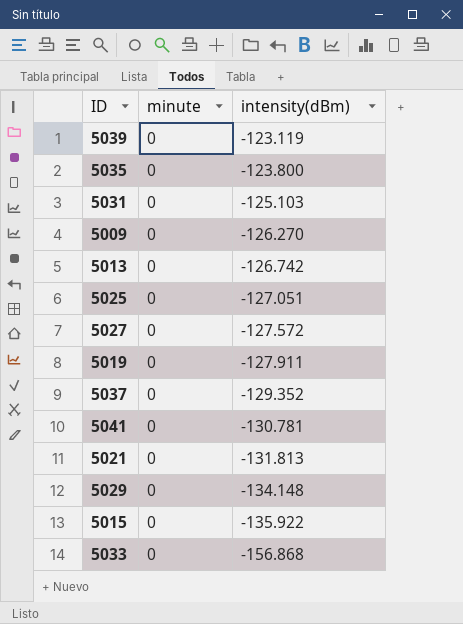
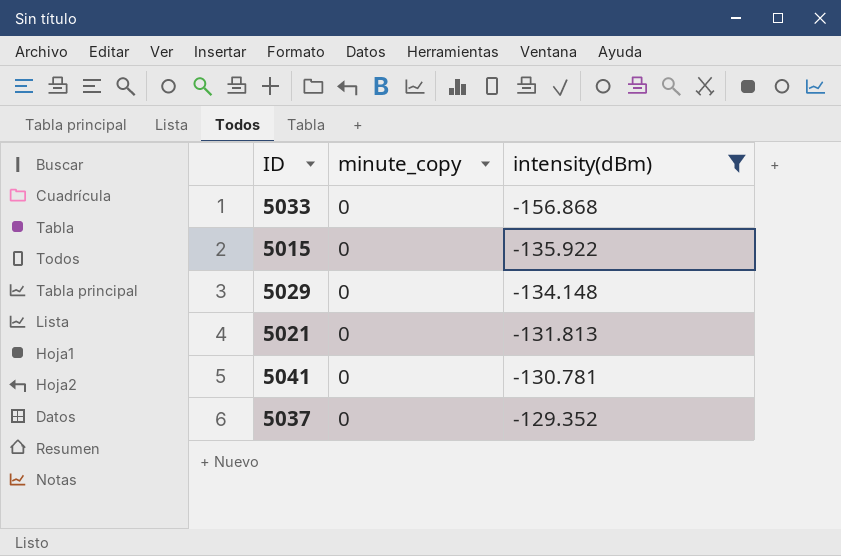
filter: none -> intensity(dBm) <= -129.352
row order: intensity(dBm) descending -> intensity(dBm) ascending
column name: minute -> minute_copy

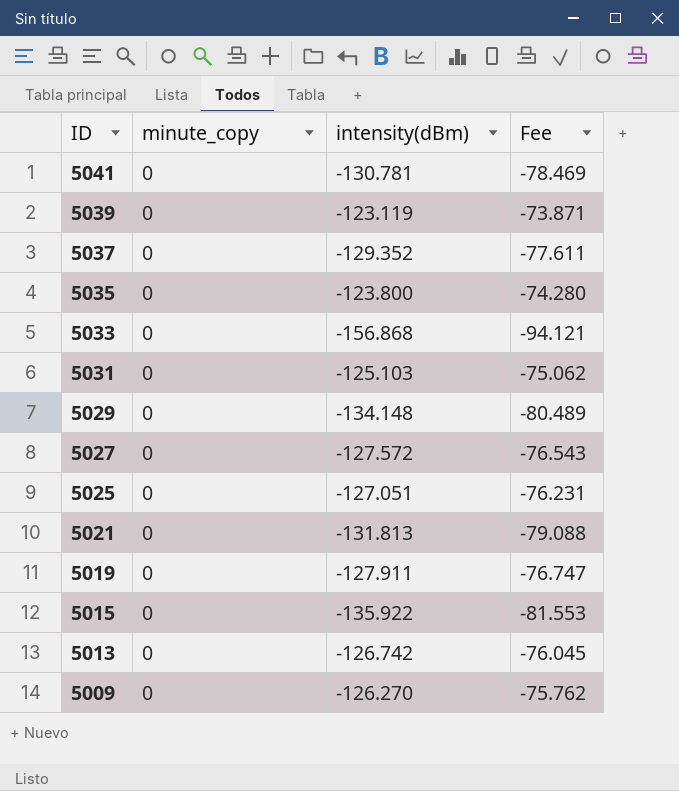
filter: intensity(dBm) <= -129.352 -> none
row order: intensity(dBm) ascending -> ID descending
column Fee | formula: none -> [intensity(dBm)] * 0.6

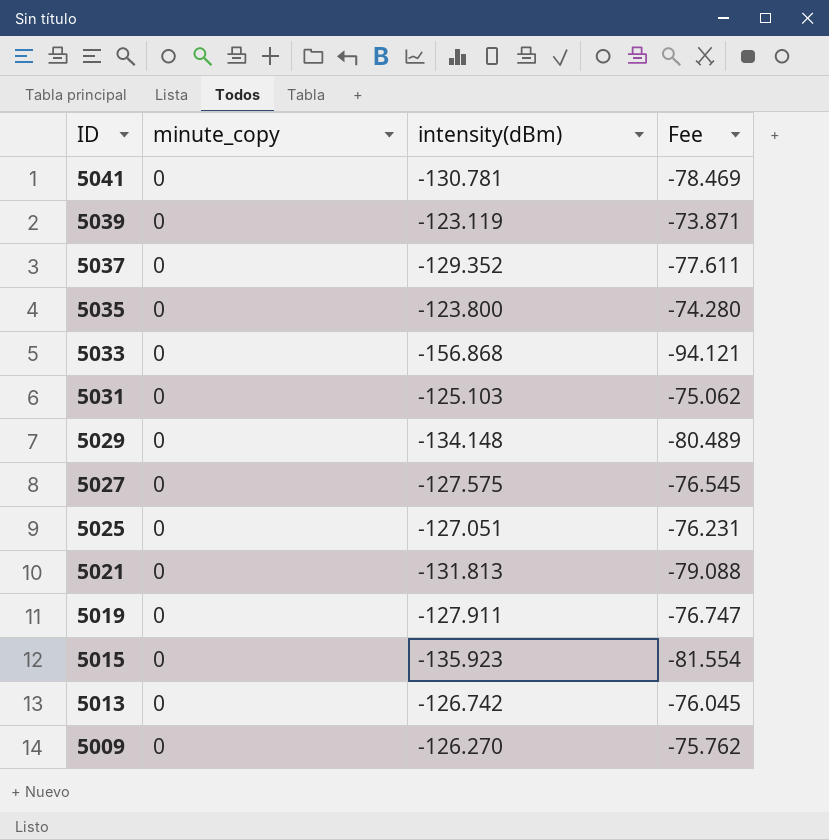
5027 | intensity(dBm): -127.572 -> -127.575
5027 | Fee: -76.543 -> -76.545
5015 | intensity(dBm): -135.922 -> -135.923
5015 | Fee: -81.553 -> -81.554

